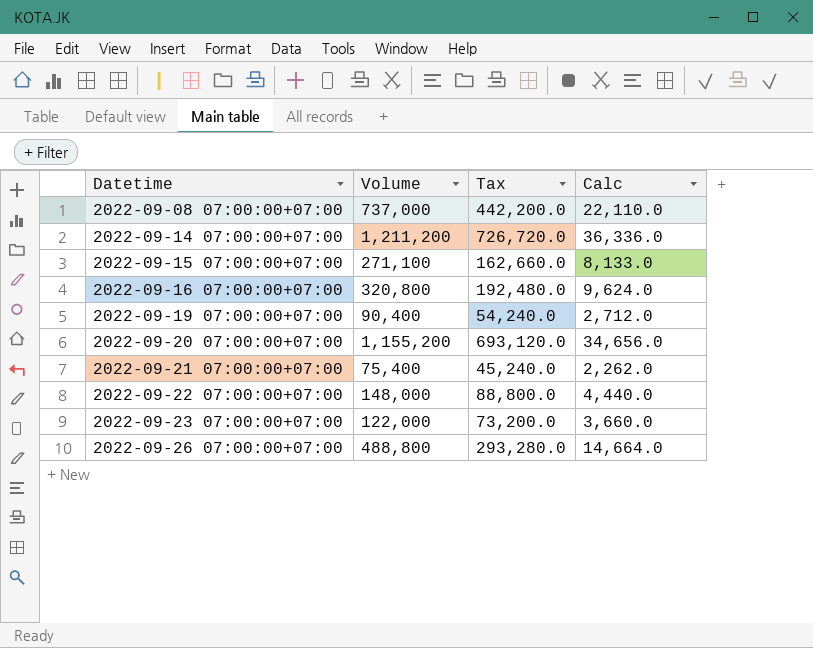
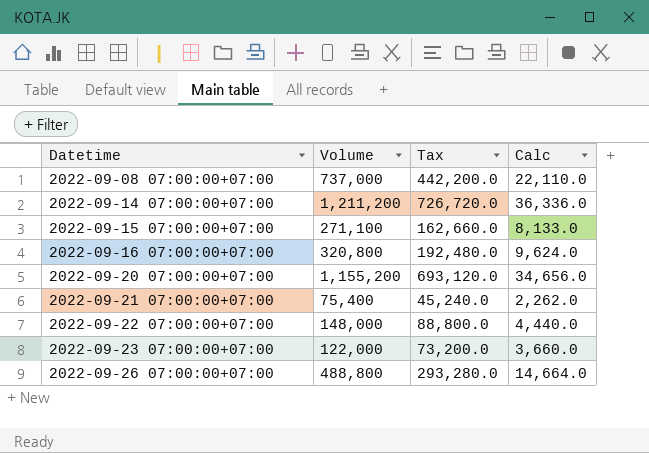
row 2022-09-19 07:00:00+07:00: 90,400 | 54,240.0 | 2,712.0 -> none

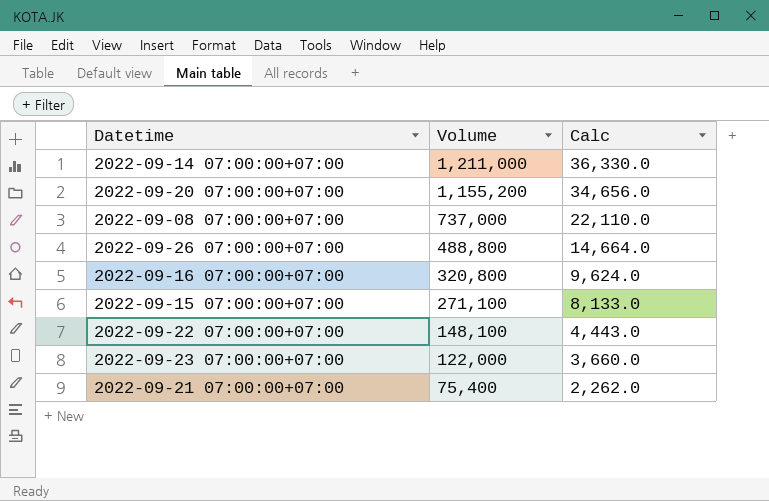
row order: Datetime ascending -> Volume descending
column Tax | formula: [Volume] * 0.6 -> none
2022-09-14 07:00:00+07:00 | Volume: 1,211,200 -> 1,211,000
2022-09-14 07:00:00+07:00 | Calc: 36,336.0 -> 36,330.0
2022-09-22 07:00:00+07:00 | Volume: 148,000 -> 148,100
2022-09-22 07:00:00+07:00 | Calc: 4,440.0 -> 4,443.0

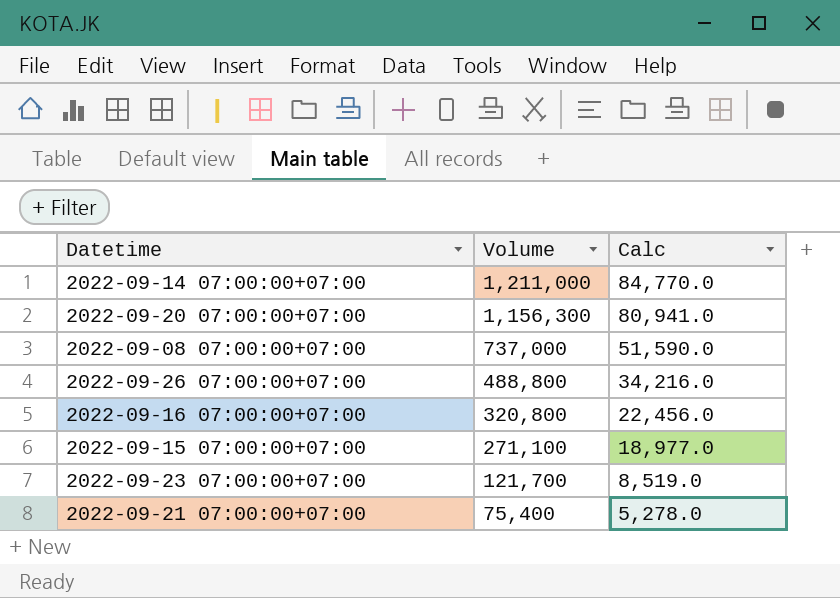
column Calc | formula: [Volume] * 0.03 -> [Volume] * 0.07
row 2022-09-22 07:00:00+07:00: 148,100 | 4,443.0 -> none
2022-09-20 07:00:00+07:00 | Volume: 1,155,200 -> 1,156,300
2022-09-23 07:00:00+07:00 | Volume: 122,000 -> 121,700

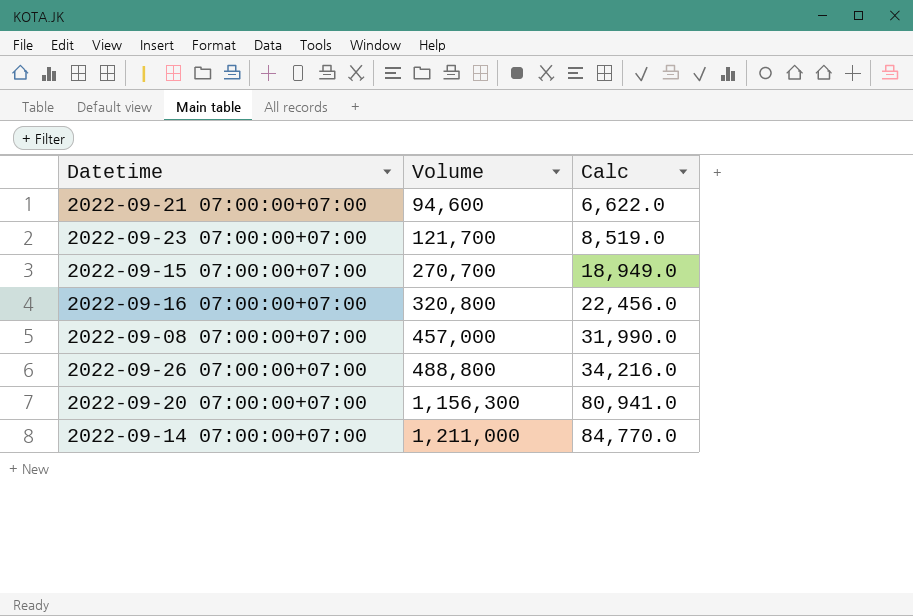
row order: Volume descending -> Volume ascending
2022-09-21 07:00:00+07:00 | Volume: 75,400 -> 94,600
2022-09-21 07:00:00+07:00 | Calc: 5,278.0 -> 6,622.0
2022-09-15 07:00:00+07:00 | Volume: 271,100 -> 270,700
2022-09-15 07:00:00+07:00 | Calc: 18,977.0 -> 18,949.0
2022-09-08 07:00:00+07:00 | Volume: 737,000 -> 457,000
2022-09-08 07:00:00+07:00 | Calc: 51,590.0 -> 31,990.0

